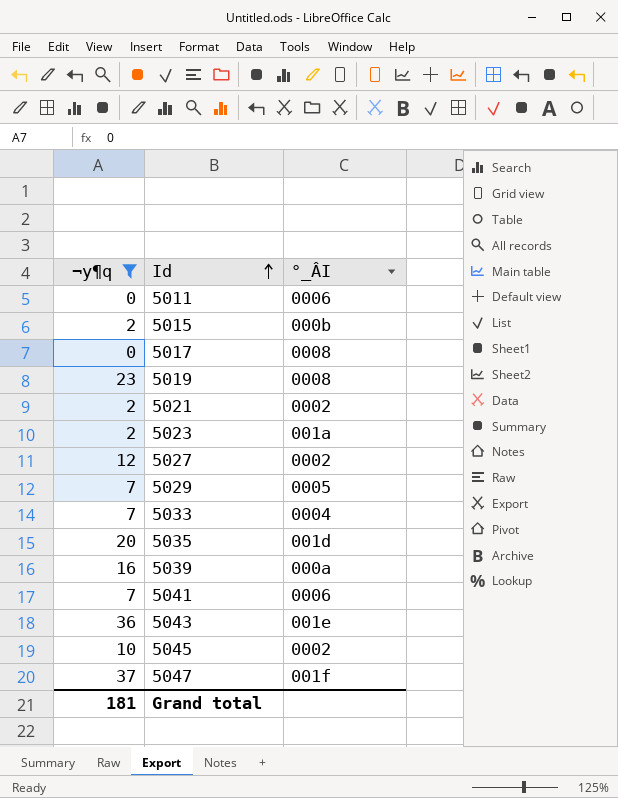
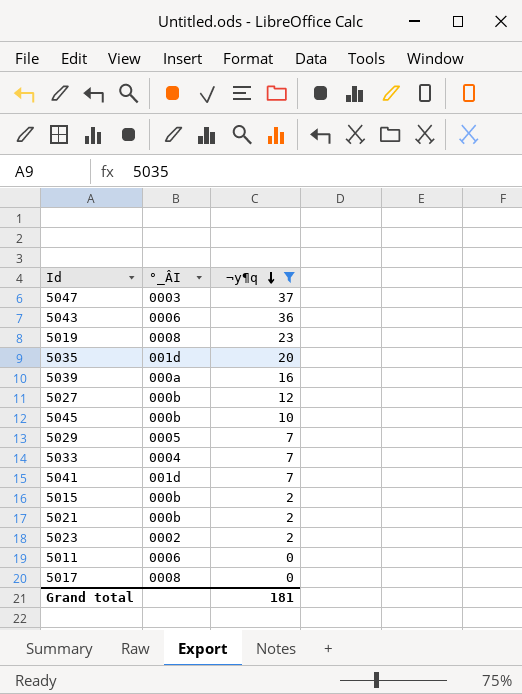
row order: Id ascending -> ¬y¶q descending
column ¬y¶q | position: 1 -> 3
5047 | °_ÂI: 001f -> 0003
5043 | °_ÂI: 001e -> 0006
5027 | °_ÂI: 0002 -> 000b
5045 | °_ÂI: 0002 -> 000b
5041 | °_ÂI: 0006 -> 001d
5021 | °_ÂI: 0002 -> 000b
5023 | °_ÂI: 001a -> 0002

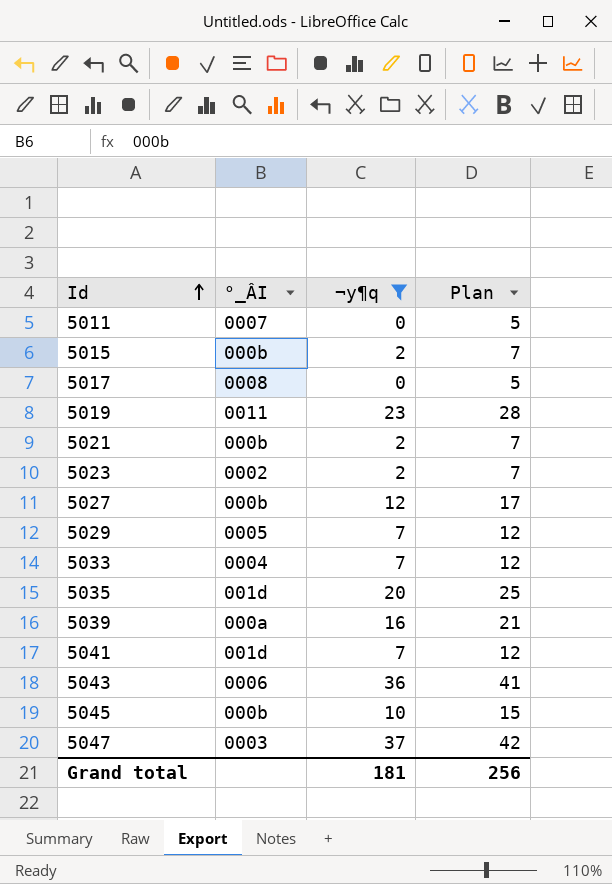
row order: ¬y¶q descending -> Id ascending
column Plan | formula: none -> [¬y¶q] + 5
5011 | °_ÂI: 0006 -> 0007
5019 | °_ÂI: 0008 -> 0011

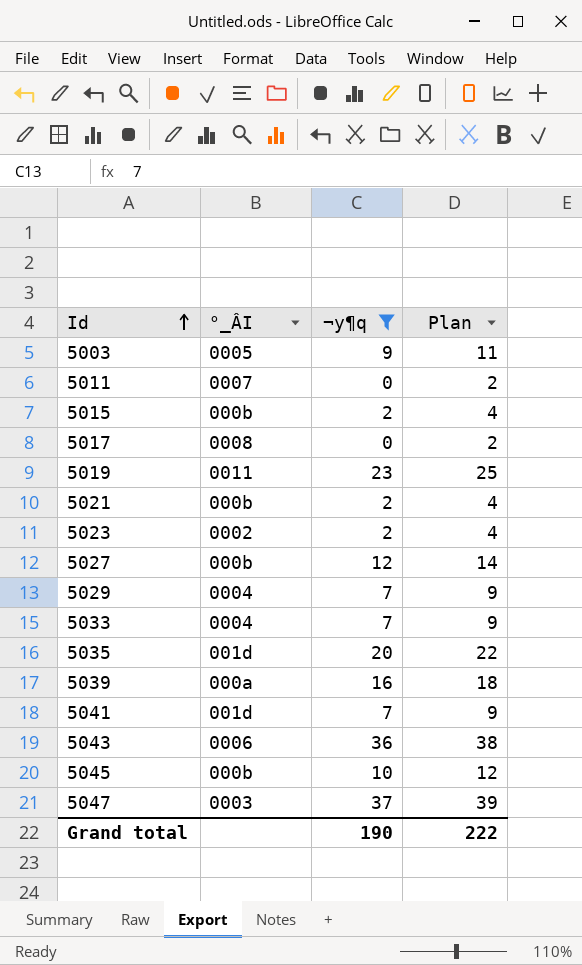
column Plan | formula: [¬y¶q] + 5 -> [¬y¶q] + 2
row 5003: none -> 0005 | 9 | 11
5029 | °_ÂI: 0005 -> 0004
Grand total | ¬y¶q: 181 -> 190
Grand total | Plan: 256 -> 222

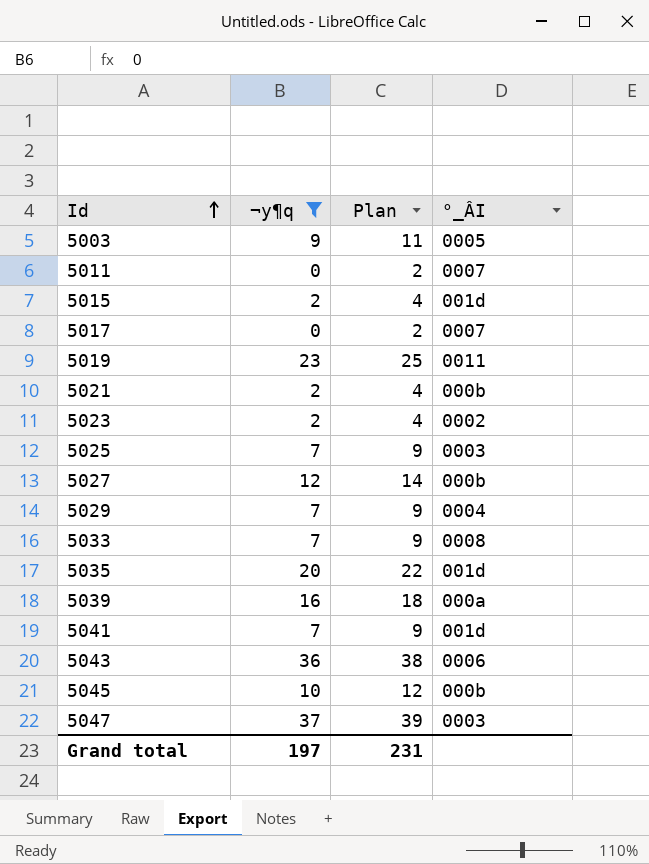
column °_ÂI | position: 2 -> 4
5015 | °_ÂI: 000b -> 001d
5017 | °_ÂI: 0008 -> 0007
row 5025: none -> 7 | 9 | 0003
5033 | °_ÂI: 0004 -> 0008
Grand total | ¬y¶q: 190 -> 197
Grand total | Plan: 222 -> 231

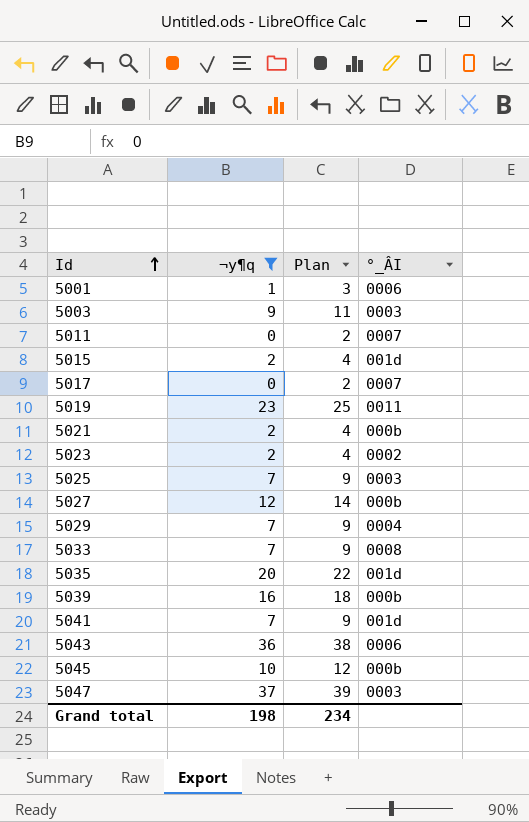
row 5001: none -> 1 | 3 | 0006
5003 | °_ÂI: 0005 -> 0003
5039 | °_ÂI: 000a -> 000b
Grand total | ¬y¶q: 197 -> 198
Grand total | Plan: 231 -> 234

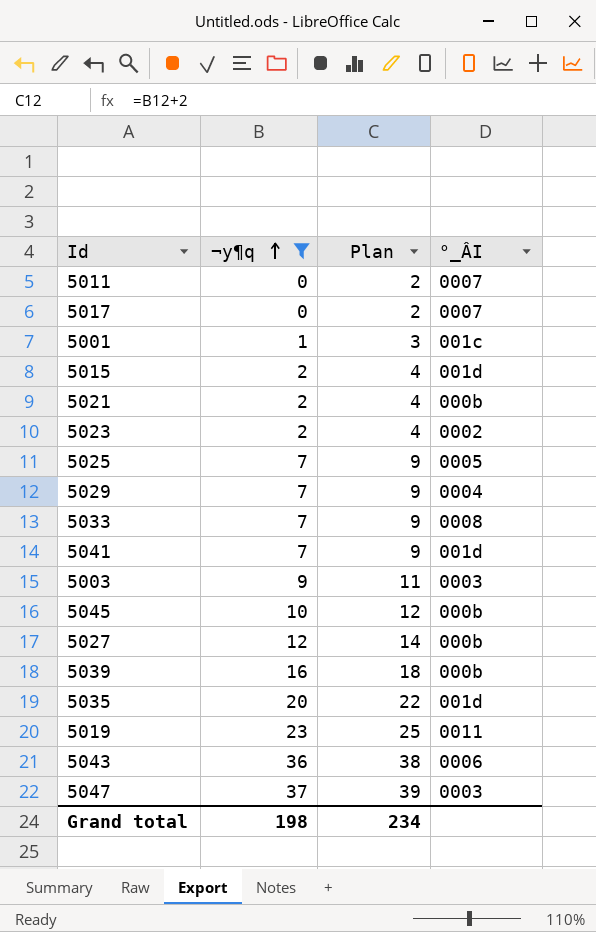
row order: Id ascending -> ¬y¶q ascending
5001 | °_ÂI: 0006 -> 001c
5025 | °_ÂI: 0003 -> 0005

